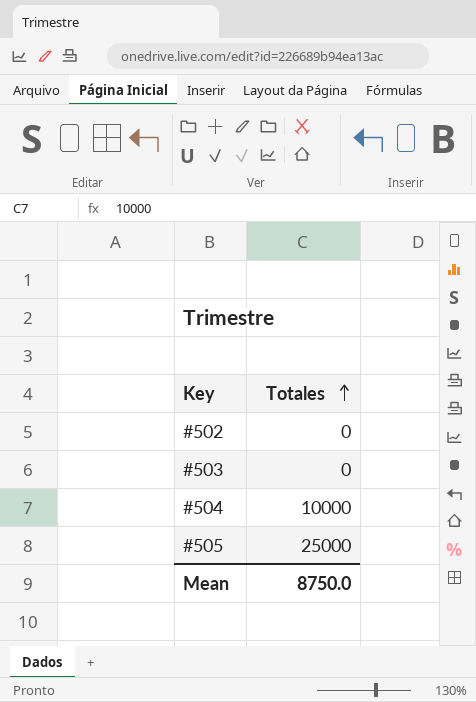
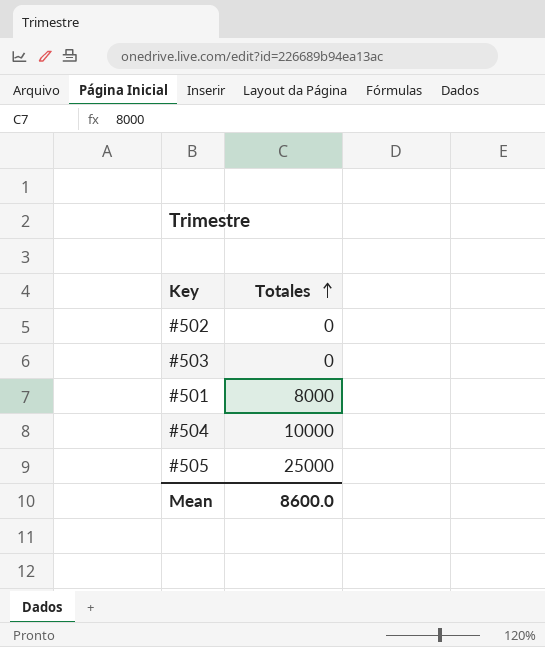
row #501: none -> 8000
Mean | Totales: 8750.0 -> 8600.0

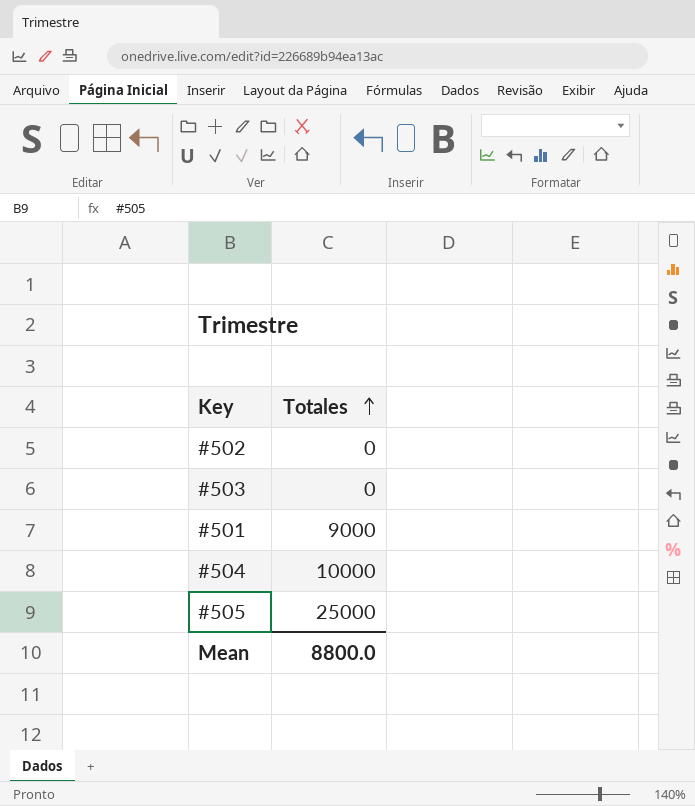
#501 | Totales: 8000 -> 9000
Mean | Totales: 8600.0 -> 8800.0

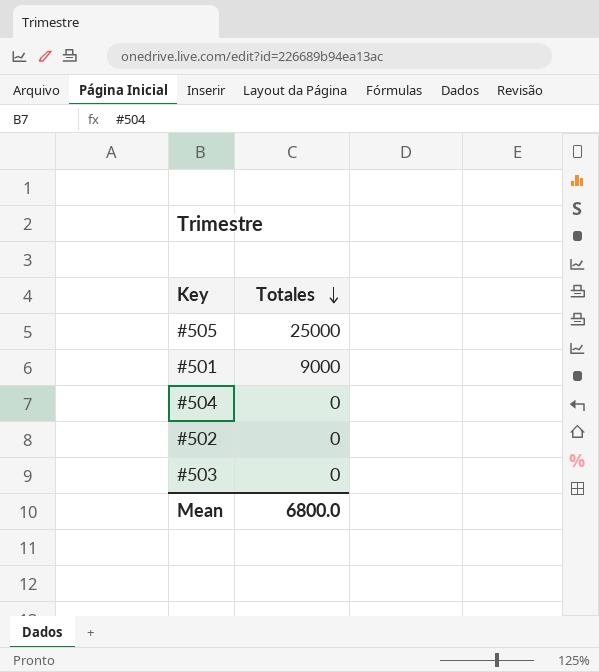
row order: Totales ascending -> Totales descending
#504 | Totales: 10000 -> 0
Mean | Totales: 8800.0 -> 6800.0

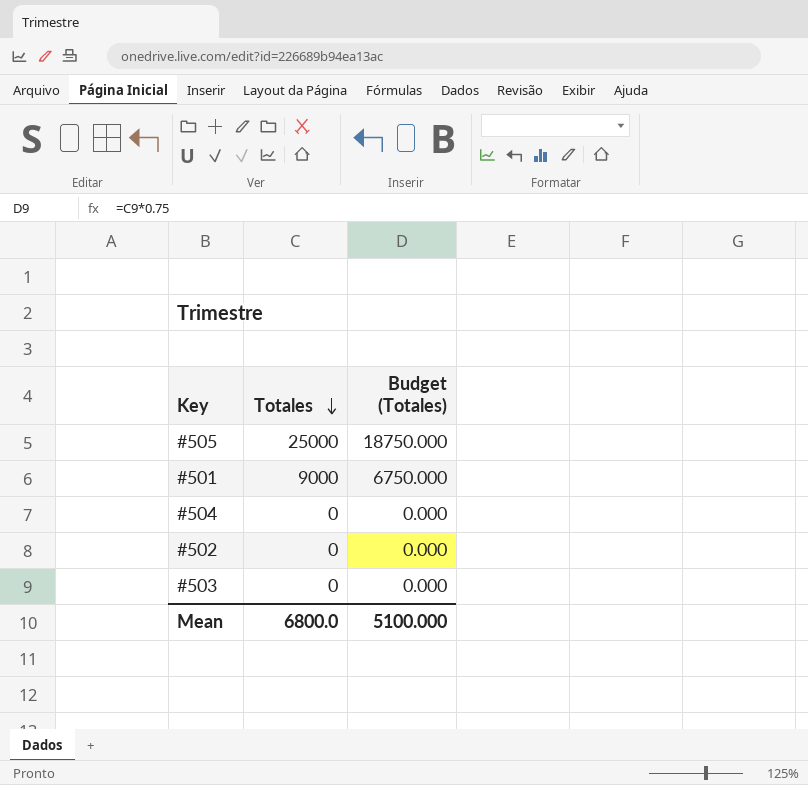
column Budget (Totales) | formula: none -> [Totales] * 0.75

